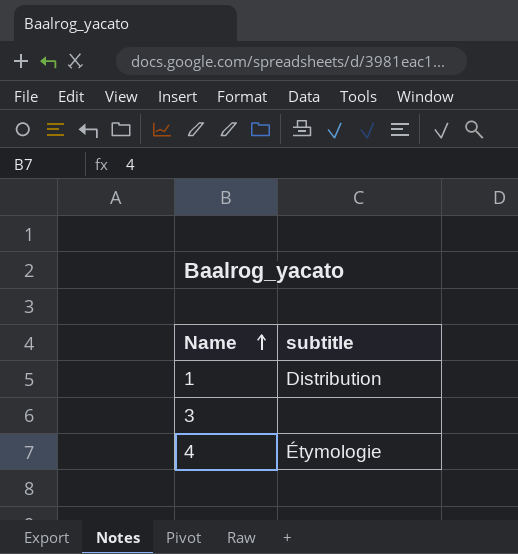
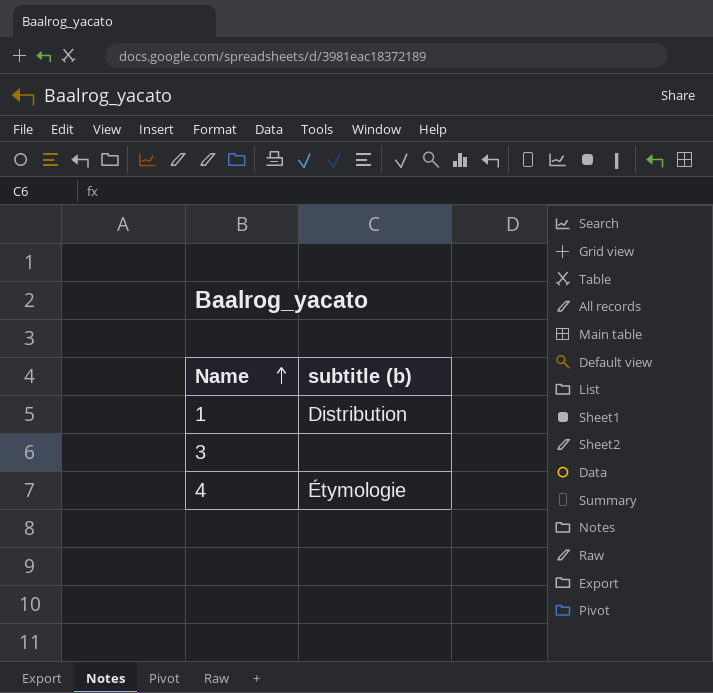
column name: subtitle -> subtitle (b)

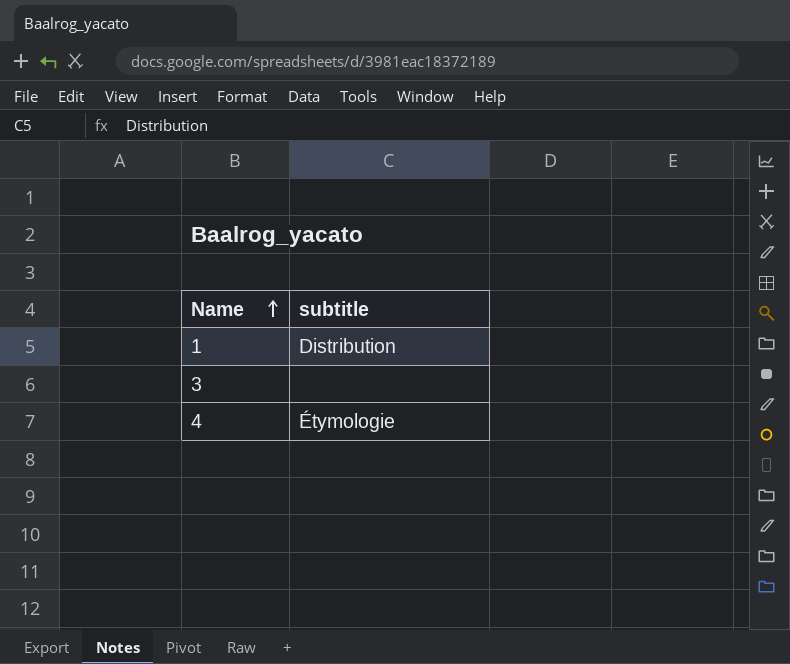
column name: subtitle (b) -> subtitle

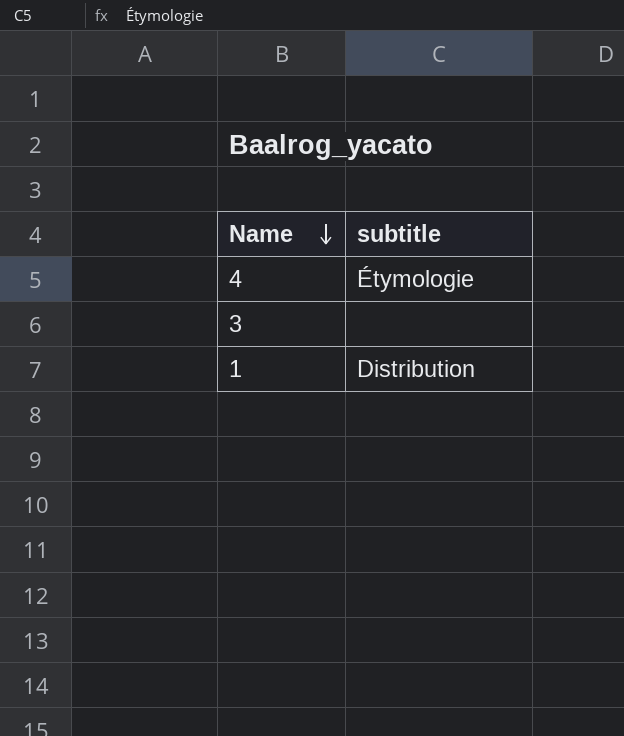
row order: Name ascending -> Name descending

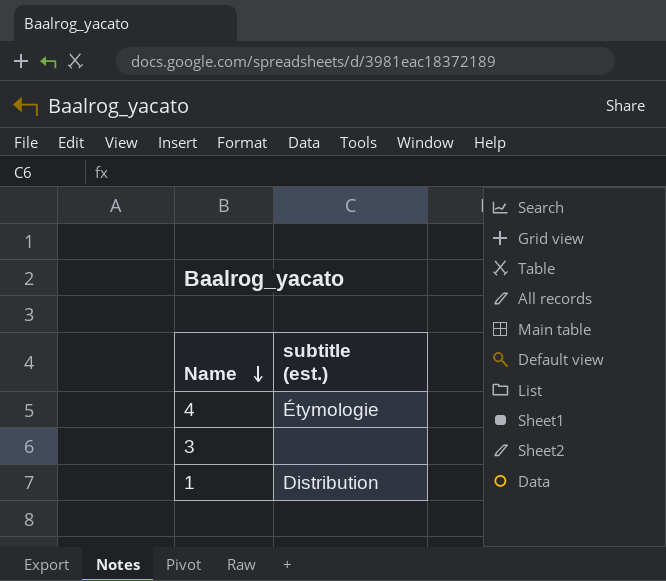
column name: subtitle -> subtitle (est.)

